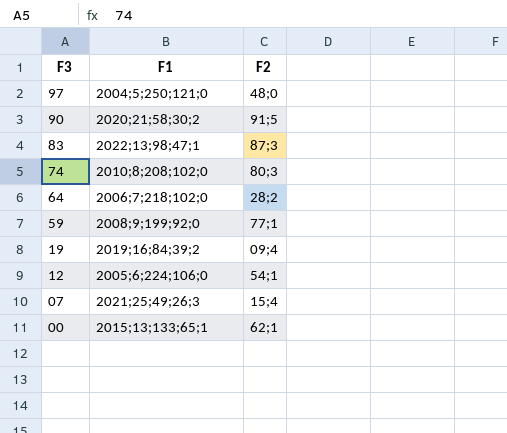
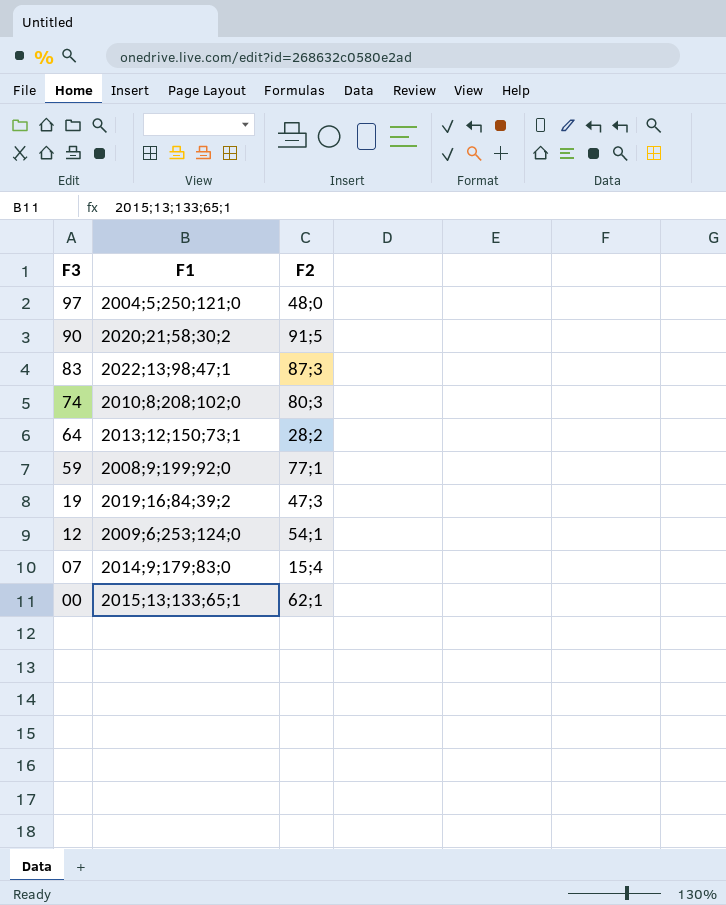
64 | F1: 2006;7;218;102;0 -> 2013;12;150;73;1
19 | F2: 09;4 -> 47;3
12 | F1: 2005;6;224;106;0 -> 2009;6;253;124;0
07 | F1: 2021;25;49;26;3 -> 2014;9;179;83;0

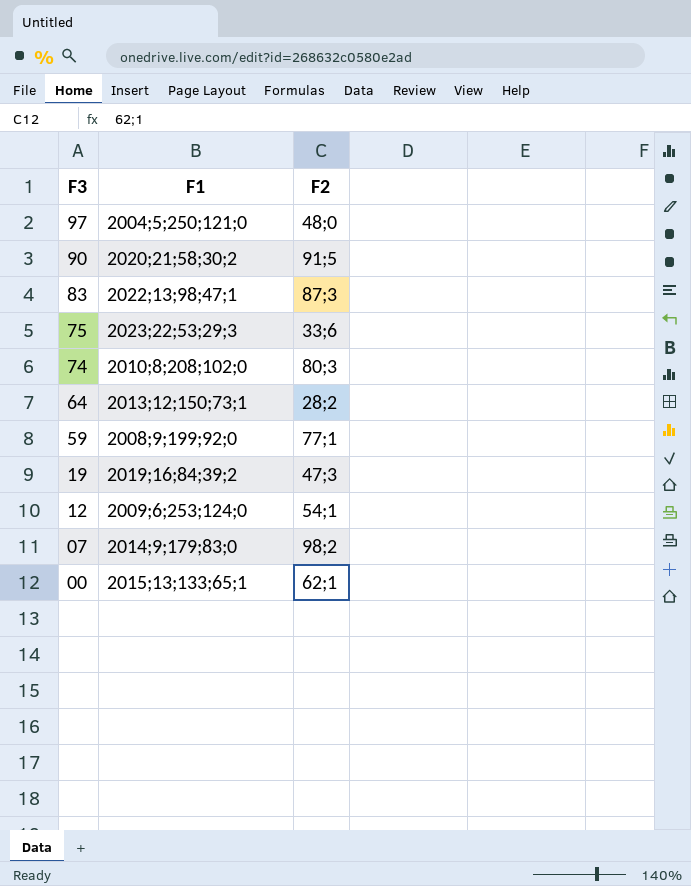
row 75: none -> 2023;22;53;29;3 | 33;6
07 | F2: 15;4 -> 98;2

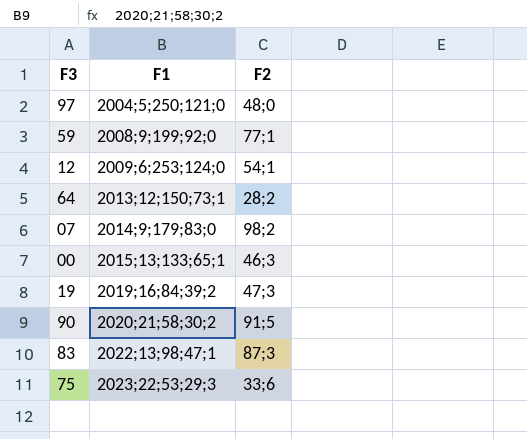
row order: F3 descending -> F1 ascending
row 74: 2010;8;208;102;0 | 80;3 -> none
00 | F2: 62;1 -> 46;3

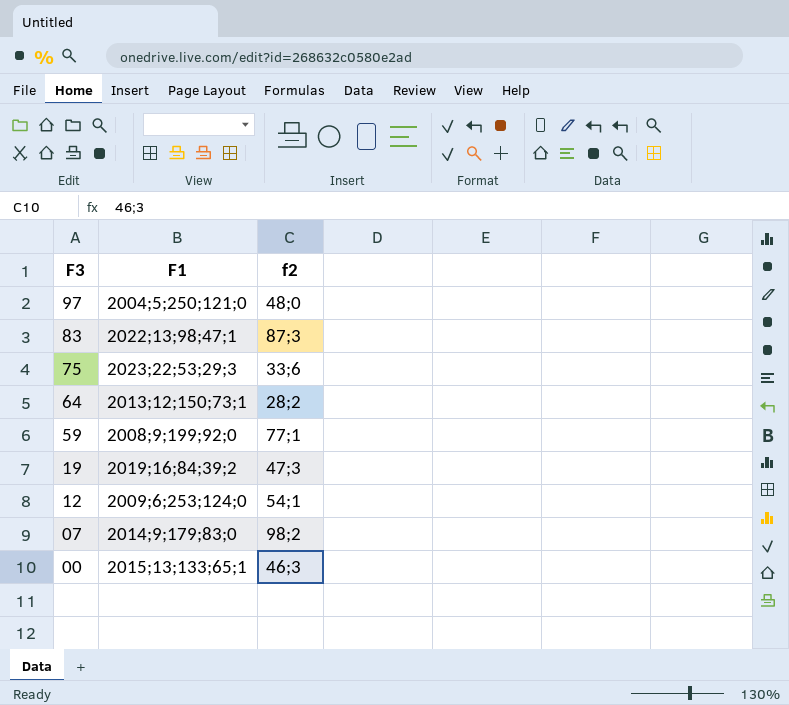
row order: F1 ascending -> F3 descending
column name: F2 -> f2
row 90: 2020;21;58;30;2 | 91;5 -> none

